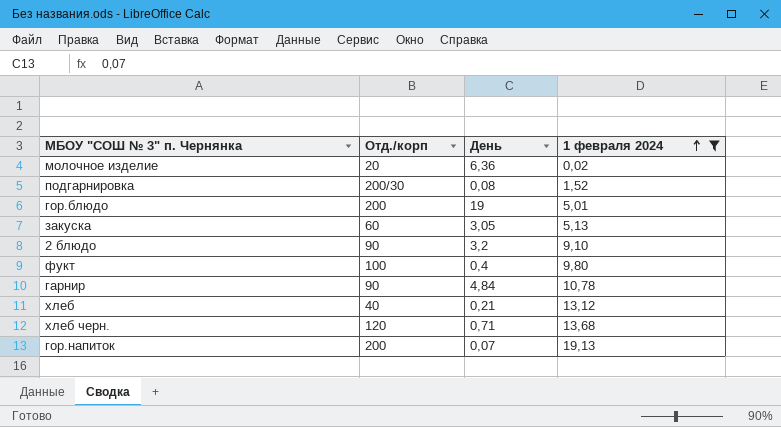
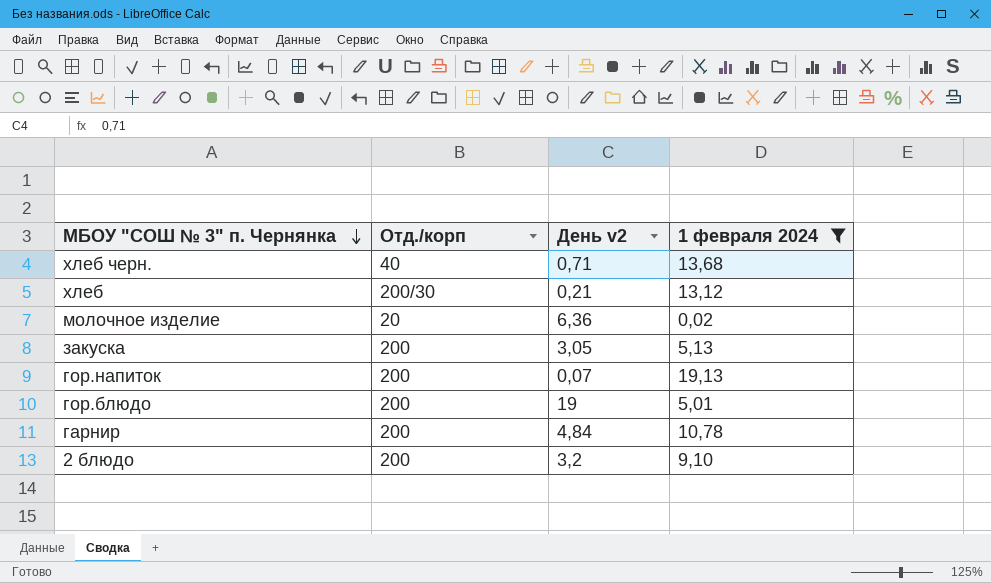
row order: 1 февраля 2024 ascending -> МБОУ "СОШ № 3" п. Чернянка descending
column name: День -> День v2
row подгарнировка: 200/30 | 0,08 | 1,52 -> none
row фукт: 100 | 0,4 | 9,80 -> none
хлеб черн. | Отд./корп: 120 -> 40
хлеб | Отд./корп: 40 -> 200/30
закуска | Отд./корп: 60 -> 200
гарнир | Отд./корп: 90 -> 200
2 блюдо | Отд./корп: 90 -> 200

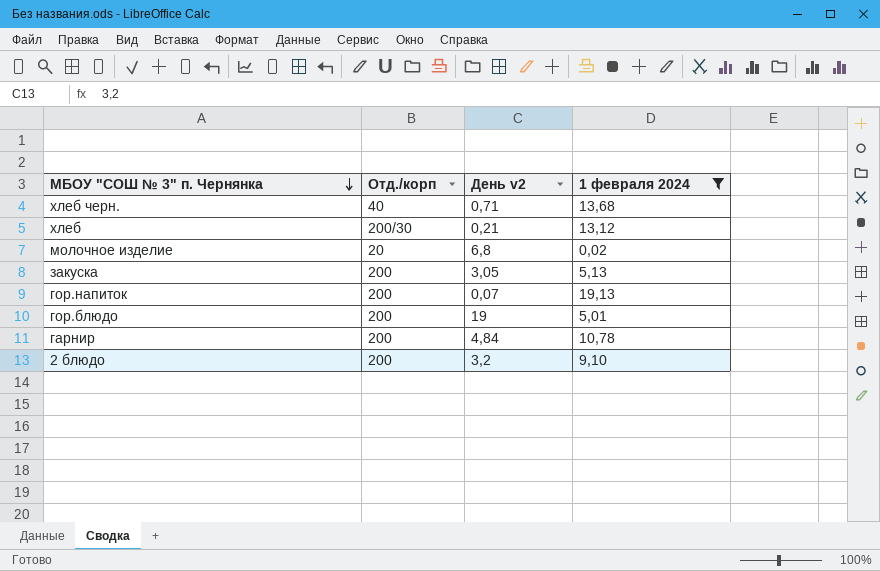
молочное изделие | День v2: 6,36 -> 6,8

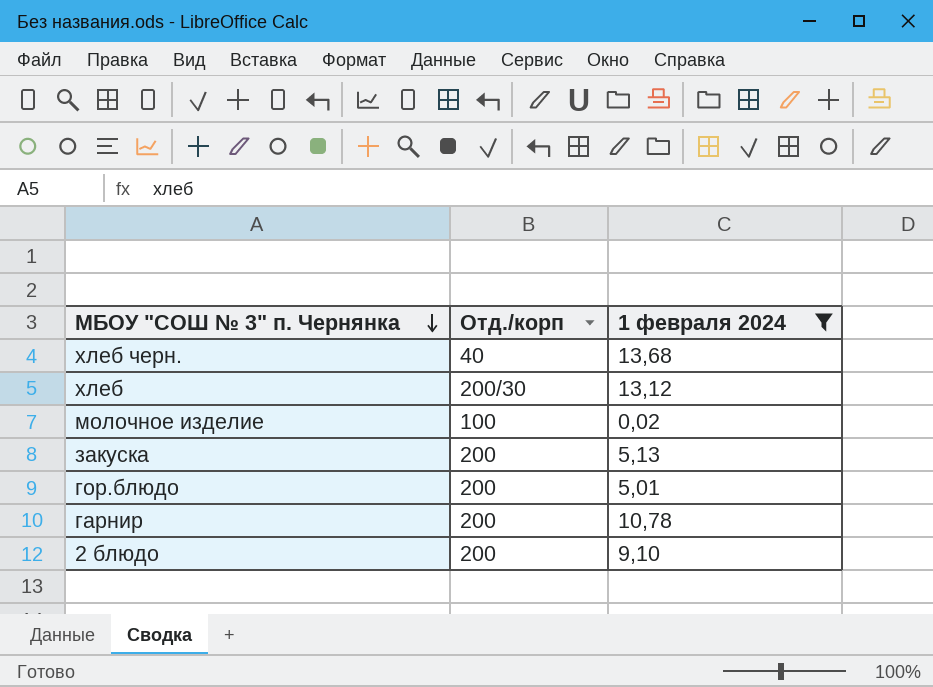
column День v2 | position: 3 -> none
row гор.напиток: 200 | 0,07 | 19,13 -> none
молочное изделие | Отд./корп: 20 -> 100

